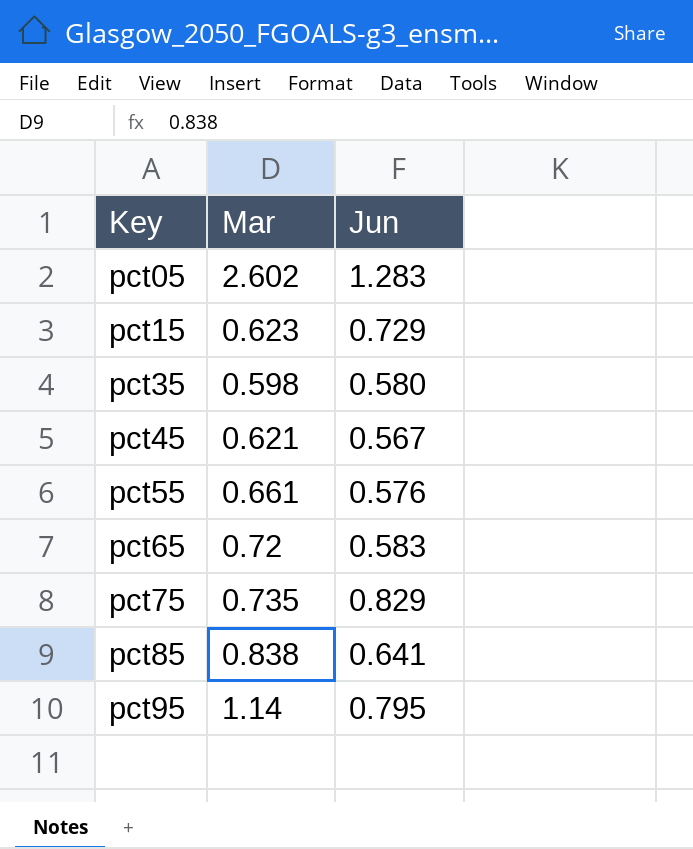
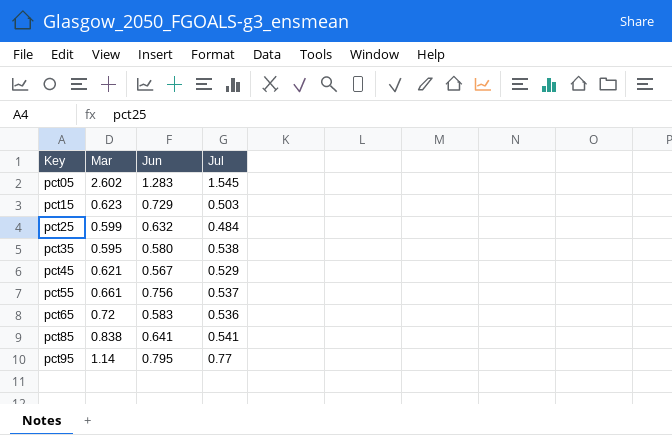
column Jul | position: none -> 4
row pct75: 0.735 | 0.829 -> none
row pct25: none -> 0.599 | 0.632 | 0.484
pct35 | Mar: 0.598 -> 0.595
pct55 | Jun: 0.576 -> 0.756

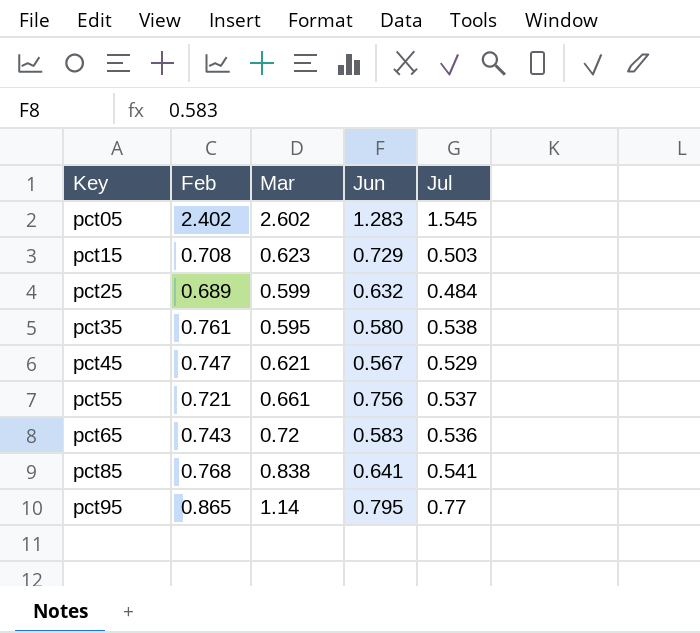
column Feb | position: none -> 2

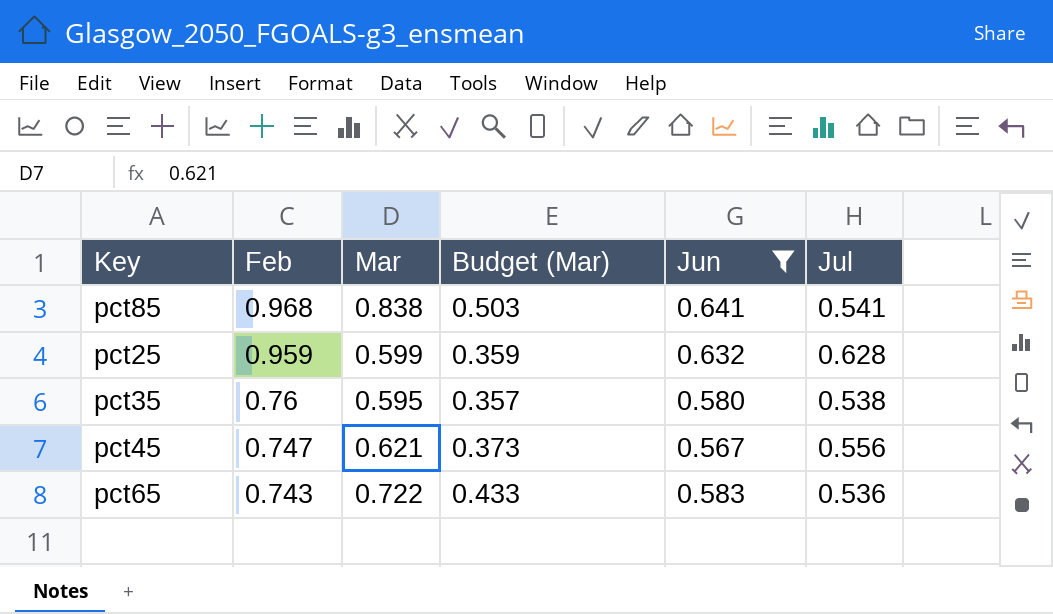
filter: none -> Jun <= 0.641
row order: Key ascending -> Feb descending
column Budget (Mar) | formula: none -> [Mar] * 0.6
pct85 | Feb: 0.768 -> 0.968
pct25 | Feb: 0.689 -> 0.959
pct25 | Jul: 0.484 -> 0.628
pct35 | Feb: 0.761 -> 0.76
pct45 | Jul: 0.529 -> 0.556
pct65 | Mar: 0.72 -> 0.722

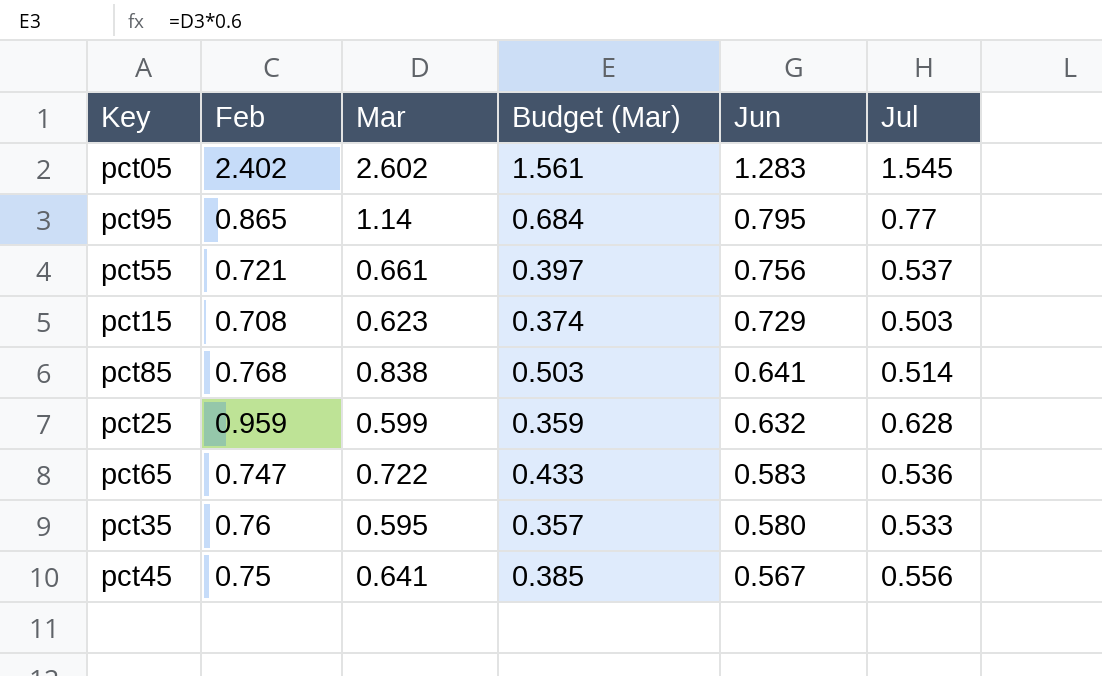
filter: Jun <= 0.641 -> none
row order: Feb descending -> Jun descending
pct85 | Feb: 0.968 -> 0.768
pct85 | Jul: 0.541 -> 0.514
pct65 | Feb: 0.743 -> 0.747
pct35 | Jul: 0.538 -> 0.533
pct45 | Feb: 0.747 -> 0.75
pct45 | Mar: 0.621 -> 0.641
pct45 | Budget (Mar): 0.373 -> 0.385

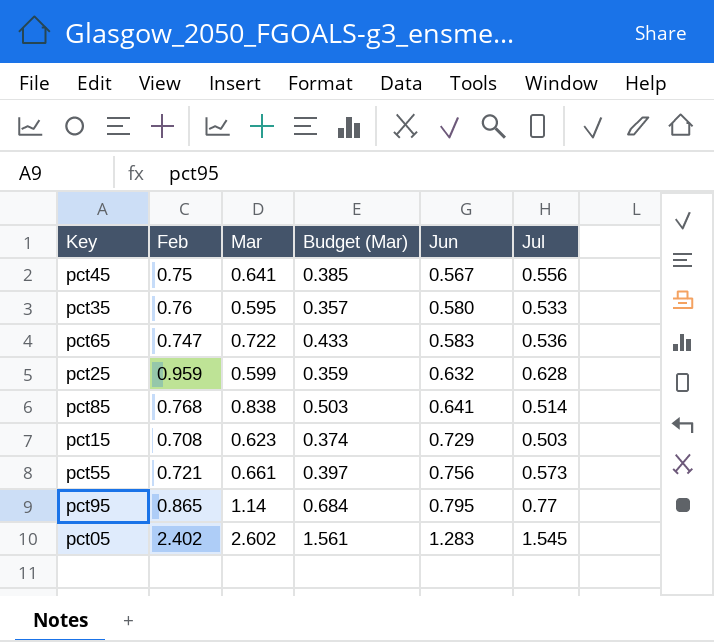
row order: Jun descending -> Jun ascending
pct55 | Jul: 0.537 -> 0.573

